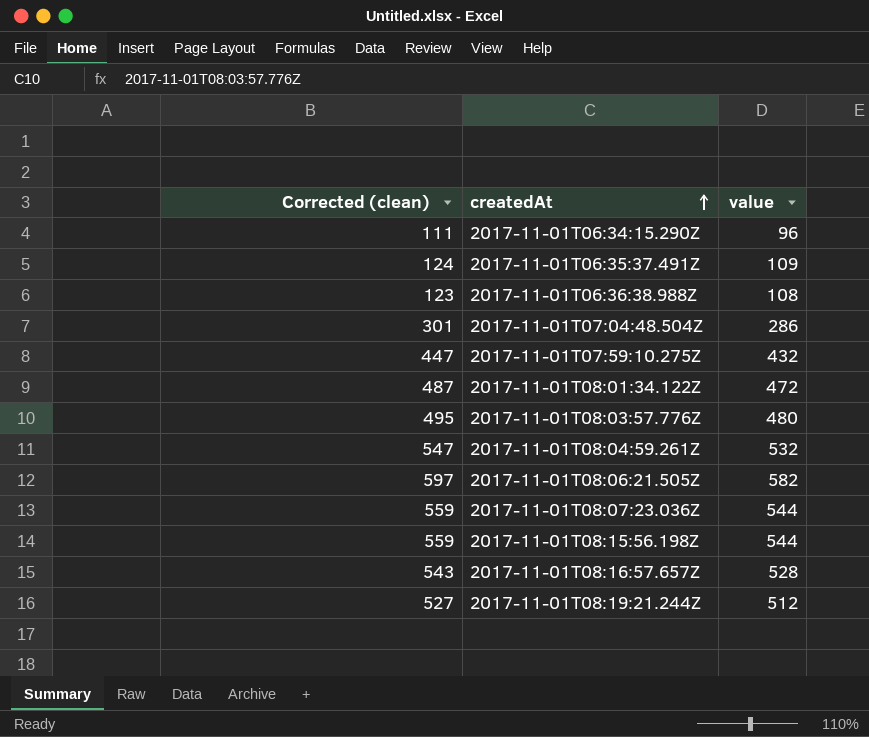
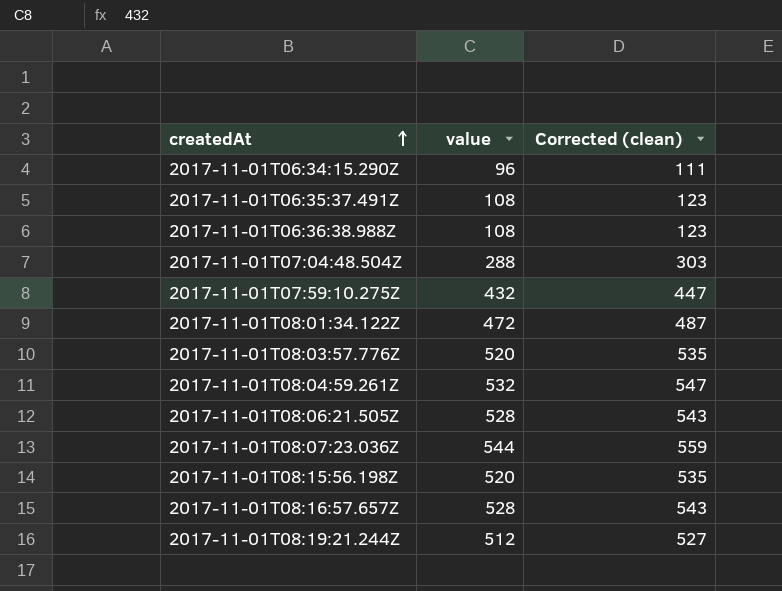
column Corrected (clean) | position: 1 -> 3
2017-11-01T06:35:37.491Z | value: 109 -> 108
2017-11-01T06:35:37.491Z | Corrected (clean): 124 -> 123
2017-11-01T07:04:48.504Z | value: 286 -> 288
2017-11-01T07:04:48.504Z | Corrected (clean): 301 -> 303
2017-11-01T08:03:57.776Z | value: 480 -> 520
2017-11-01T08:03:57.776Z | Corrected (clean): 495 -> 535
2017-11-01T08:06:21.505Z | value: 582 -> 528
2017-11-01T08:06:21.505Z | Corrected (clean): 597 -> 543
2017-11-01T08:15:56.198Z | value: 544 -> 520
2017-11-01T08:15:56.198Z | Corrected (clean): 559 -> 535

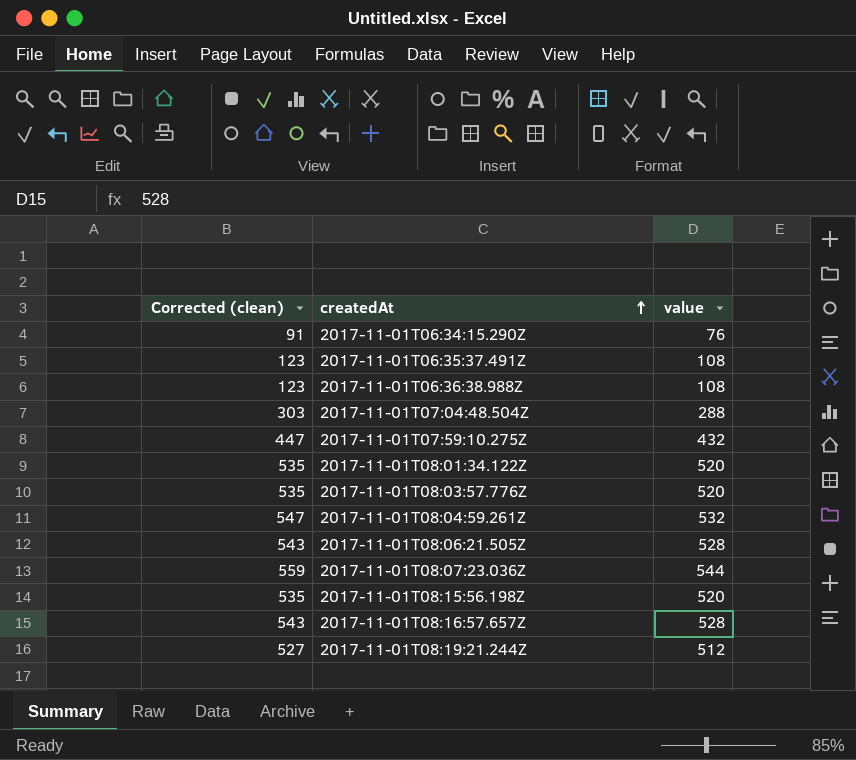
column Corrected (clean) | position: 3 -> 1
2017-11-01T06:34:15.290Z | Corrected (clean): 111 -> 91
2017-11-01T06:34:15.290Z | value: 96 -> 76
2017-11-01T08:01:34.122Z | Corrected (clean): 487 -> 535
2017-11-01T08:01:34.122Z | value: 472 -> 520

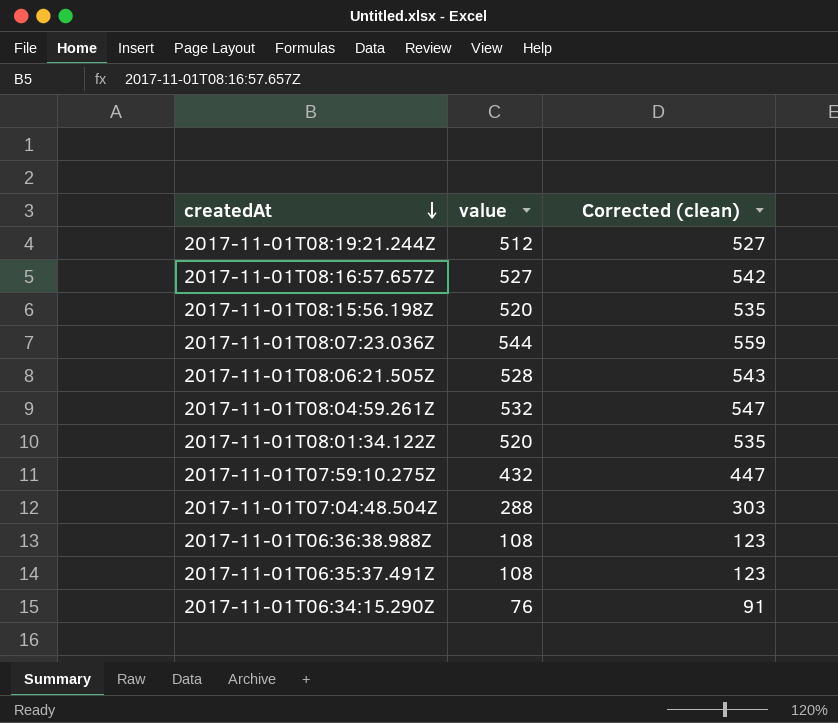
row order: createdAt ascending -> createdAt descending
column Corrected (clean) | position: 1 -> 3
row 2017-11-01T08:03:57.776Z: 535 | 520 -> none
2017-11-01T08:16:57.657Z | value: 528 -> 527
2017-11-01T08:16:57.657Z | Corrected (clean): 543 -> 542

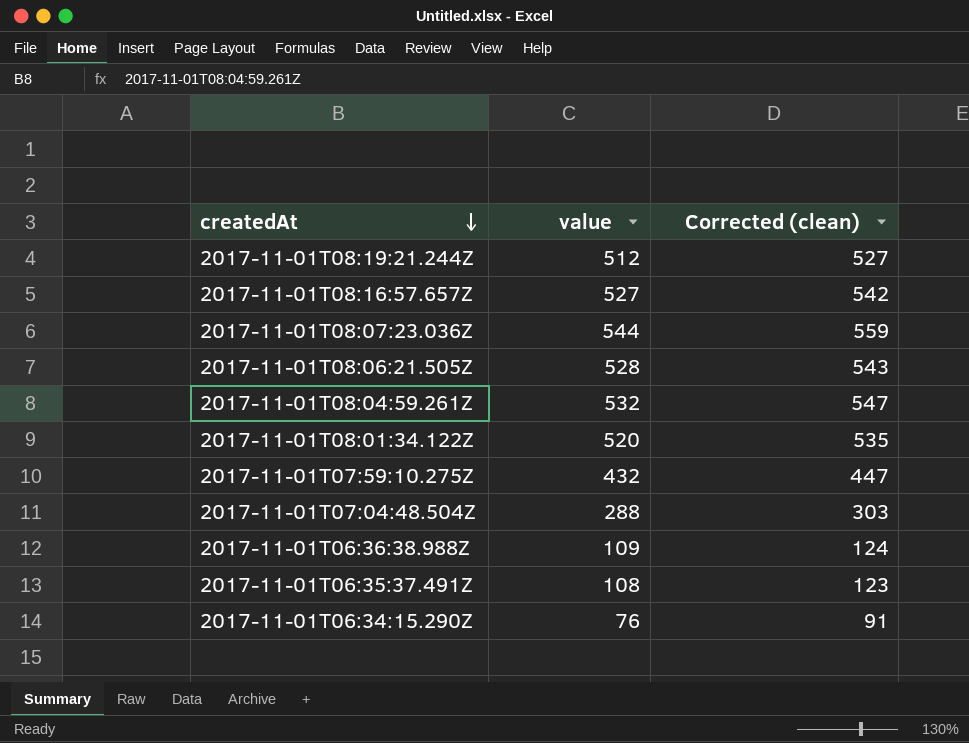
row 2017-11-01T08:15:56.198Z: 520 | 535 -> none
2017-11-01T06:36:38.988Z | value: 108 -> 109
2017-11-01T06:36:38.988Z | Corrected (clean): 123 -> 124

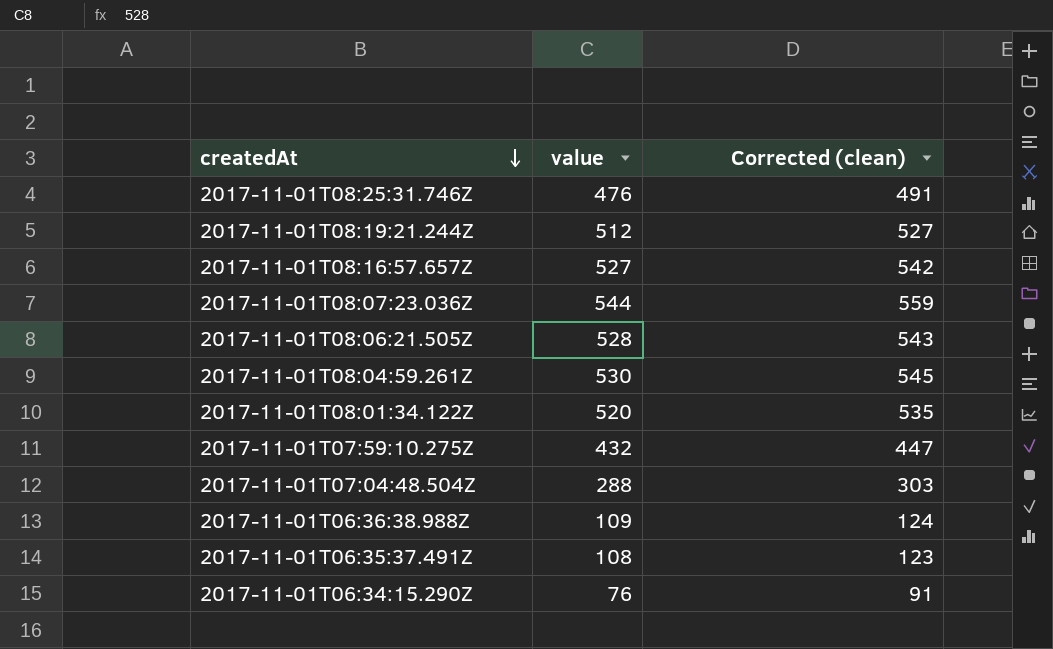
row 2017-11-01T08:25:31.746Z: none -> 476 | 491
2017-11-01T08:04:59.261Z | value: 532 -> 530
2017-11-01T08:04:59.261Z | Corrected (clean): 547 -> 545

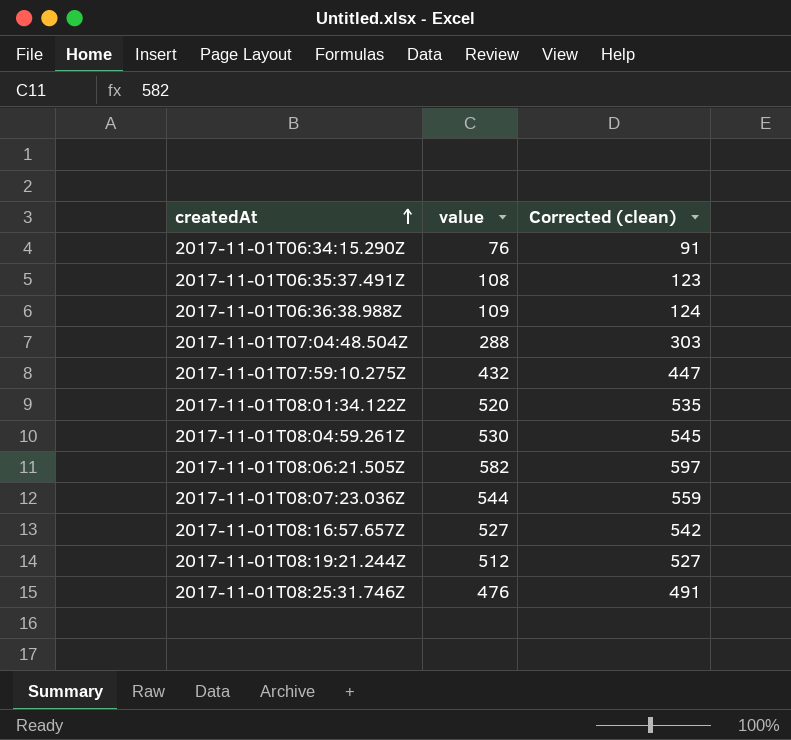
row order: createdAt descending -> createdAt ascending
2017-11-01T08:06:21.505Z | value: 528 -> 582
2017-11-01T08:06:21.505Z | Corrected (clean): 543 -> 597

